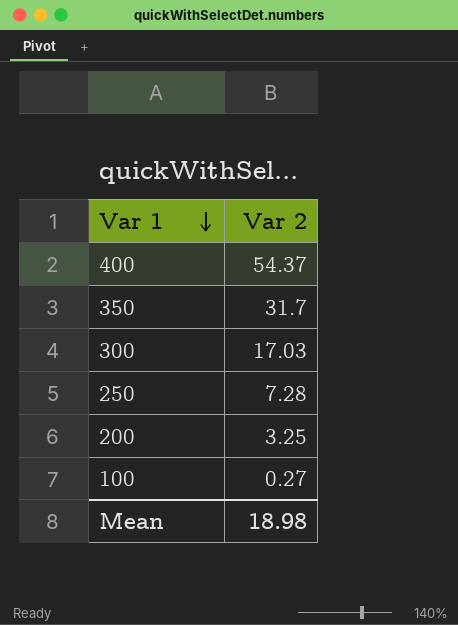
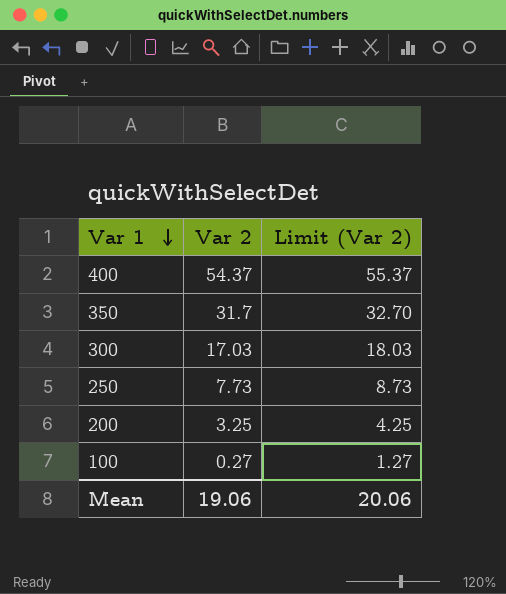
column Limit (Var 2) | formula: none -> [Var 2] + 1
250 | Var 2: 7.28 -> 7.73
Mean | Var 2: 18.98 -> 19.06

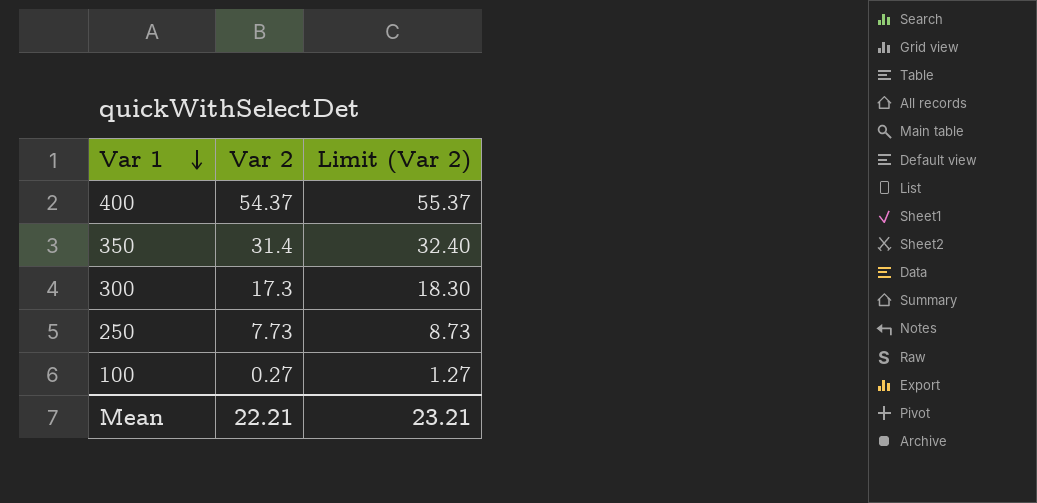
row 200: 3.25 | 4.25 -> none
350 | Var 2: 31.7 -> 31.4
350 | Limit (Var 2): 32.70 -> 32.40
300 | Var 2: 17.03 -> 17.3
300 | Limit (Var 2): 18.03 -> 18.30
Mean | Var 2: 19.06 -> 22.21
Mean | Limit (Var 2): 20.06 -> 23.21

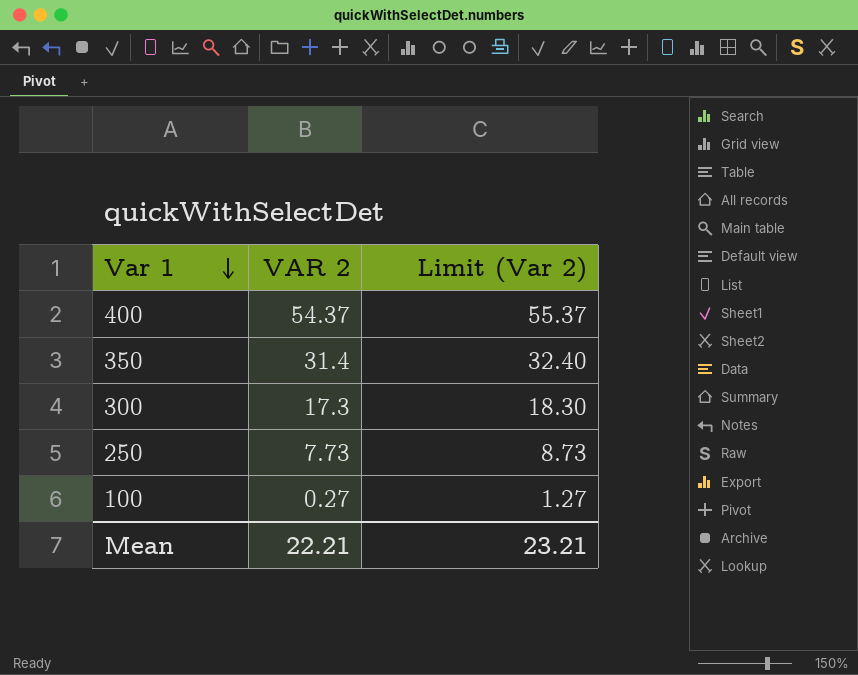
column name: Var 2 -> VAR 2

